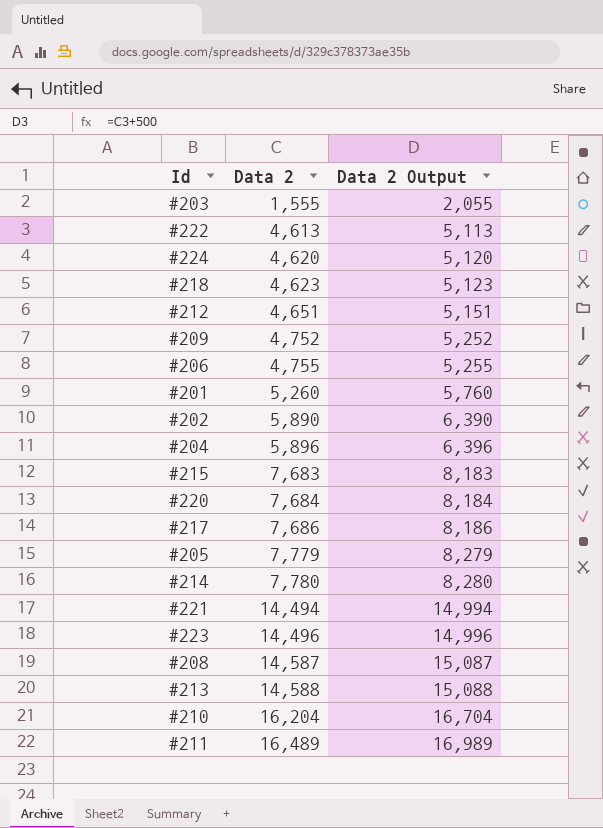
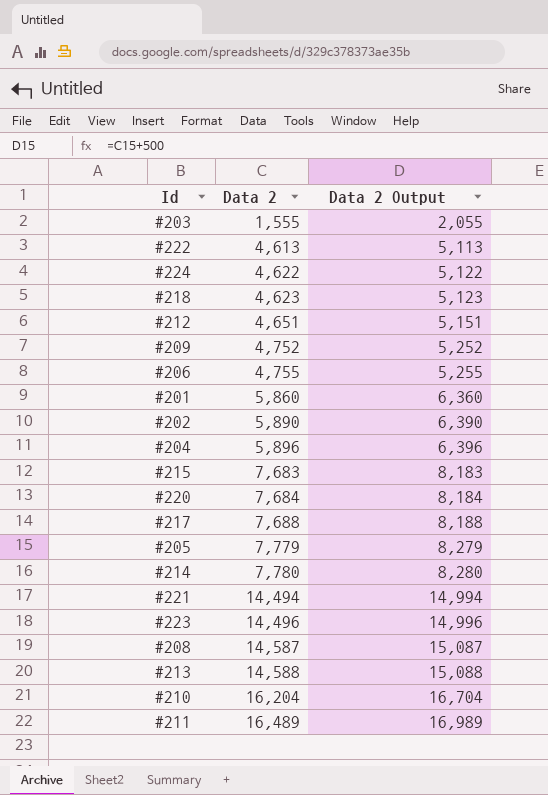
#224 | Data 2: 4,620 -> 4,622
#224 | Data 2 Output: 5,120 -> 5,122
#201 | Data 2: 5,260 -> 5,860
#201 | Data 2 Output: 5,760 -> 6,360
#217 | Data 2: 7,686 -> 7,688
#217 | Data 2 Output: 8,186 -> 8,188

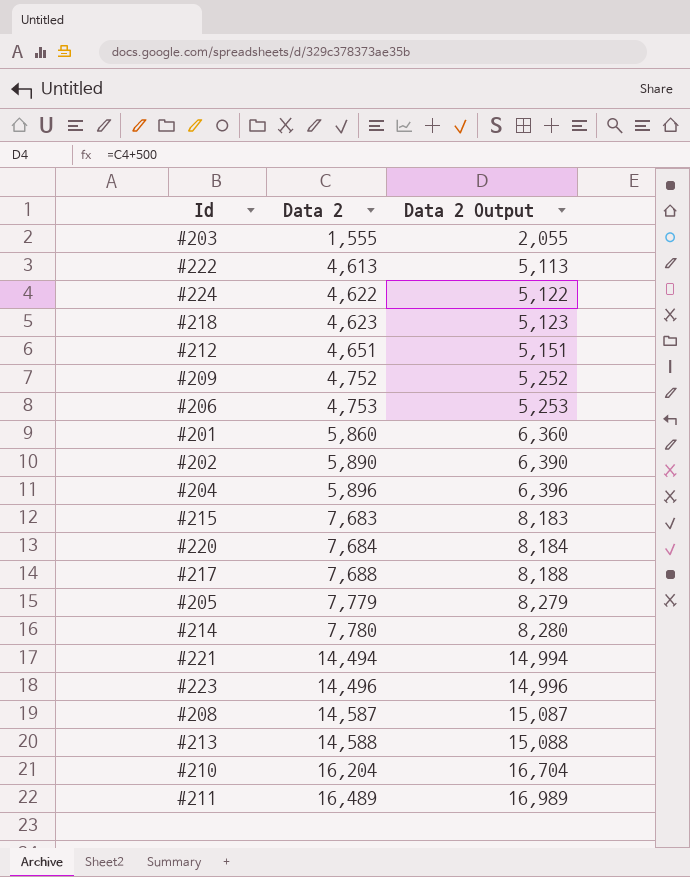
#206 | Data 2: 4,755 -> 4,753
#206 | Data 2 Output: 5,255 -> 5,253

